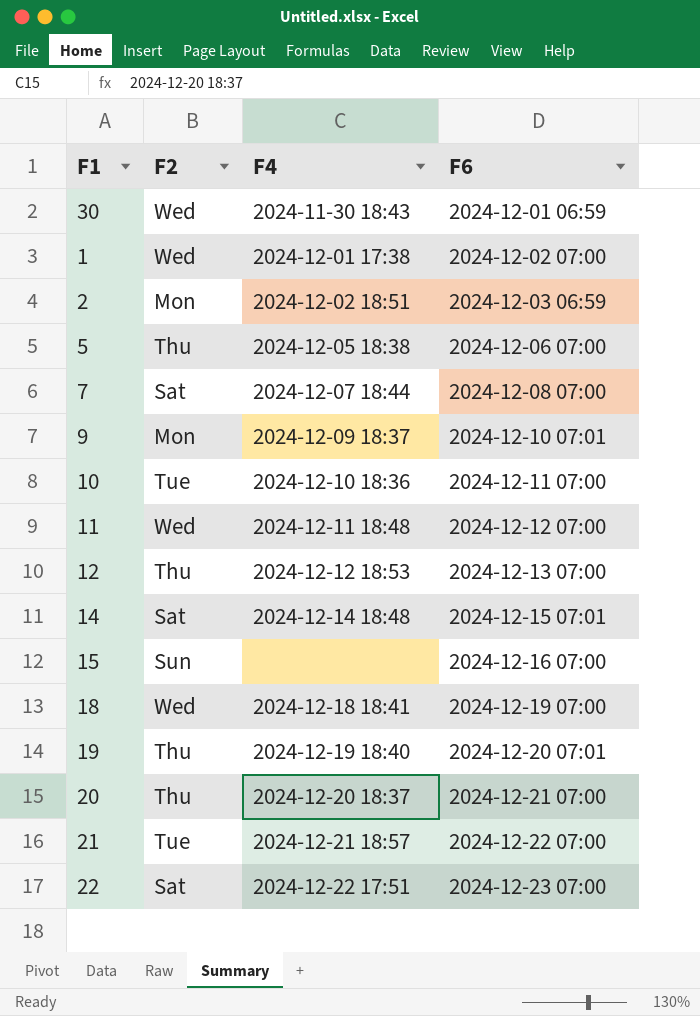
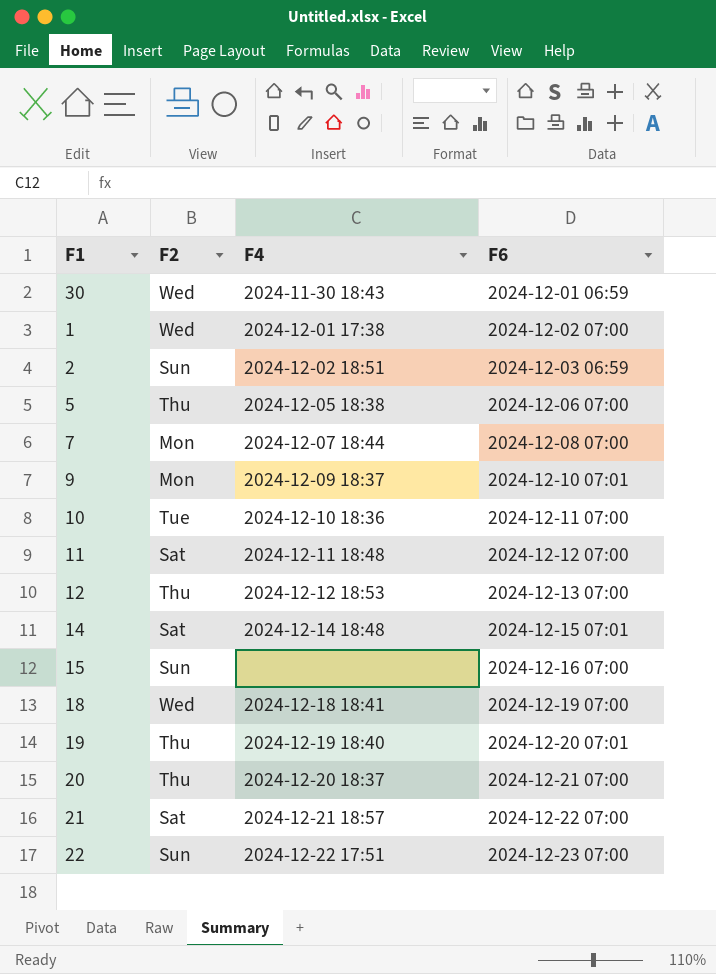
2 | F2: Mon -> Sun
7 | F2: Sat -> Mon
11 | F2: Wed -> Sat
21 | F2: Tue -> Sat
22 | F2: Sat -> Sun

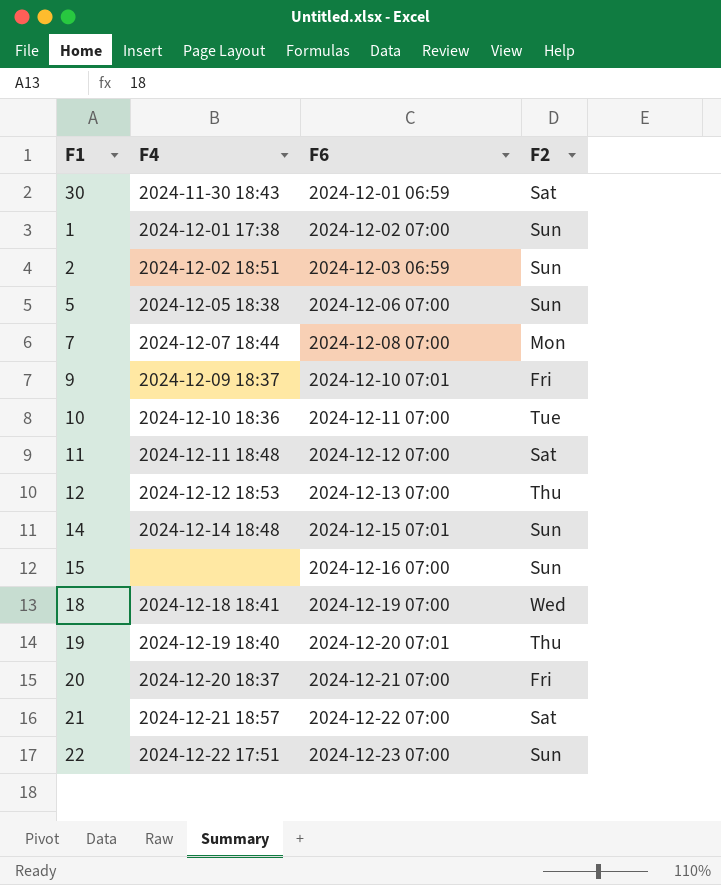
column F2 | position: 2 -> 4
30 | F2: Wed -> Sat
1 | F2: Wed -> Sun
5 | F2: Thu -> Sun
9 | F2: Mon -> Fri
14 | F2: Sat -> Sun
20 | F2: Thu -> Fri

